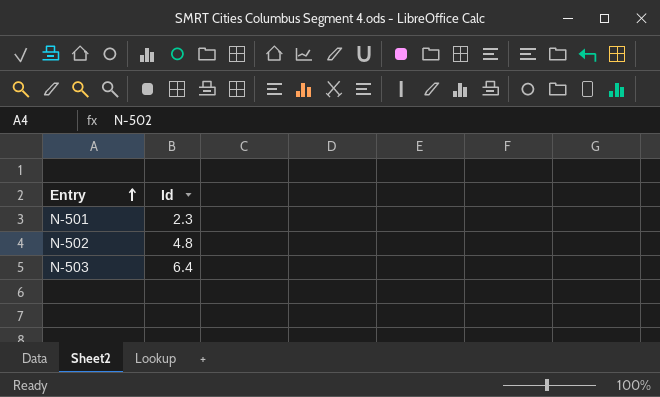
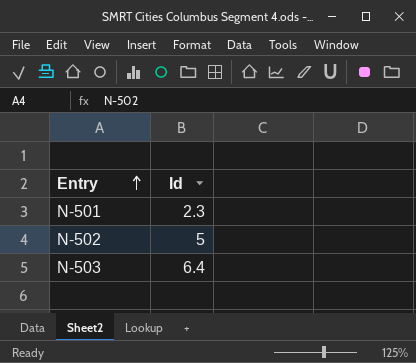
N-502 | Id: 4.8 -> 5

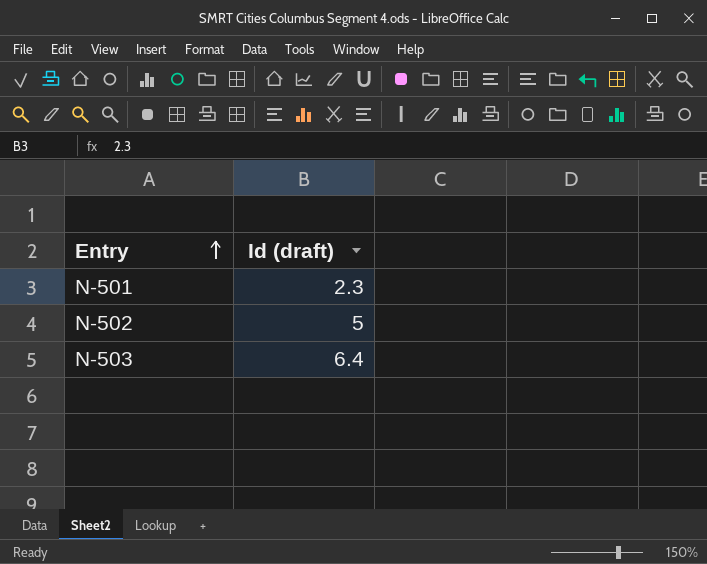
column name: Id -> Id (draft)

